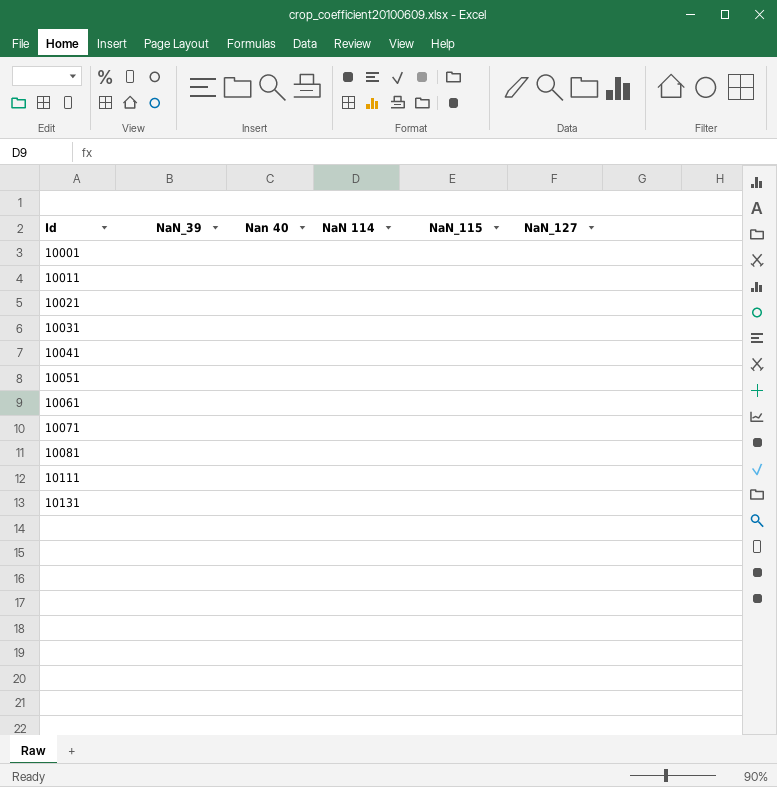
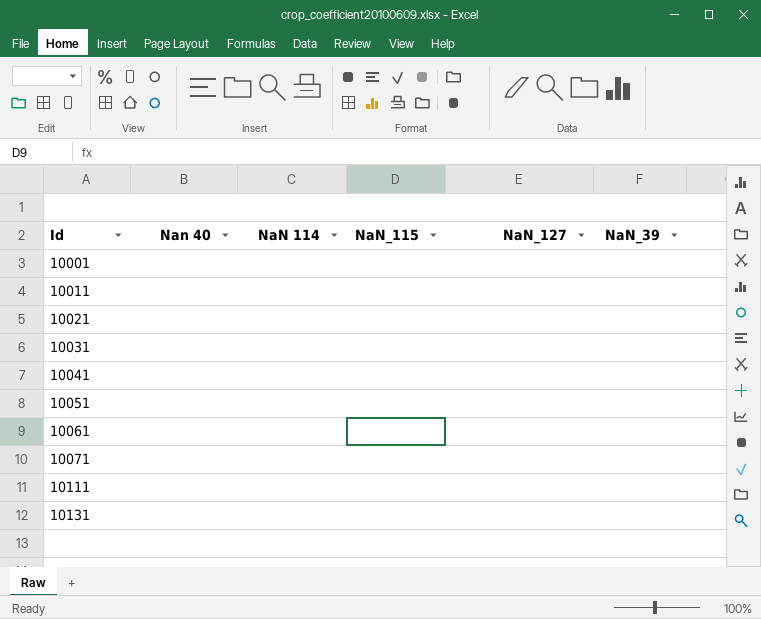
column NaN_39 | position: 2 -> 6
row 10081: none | none | none | none | none -> none

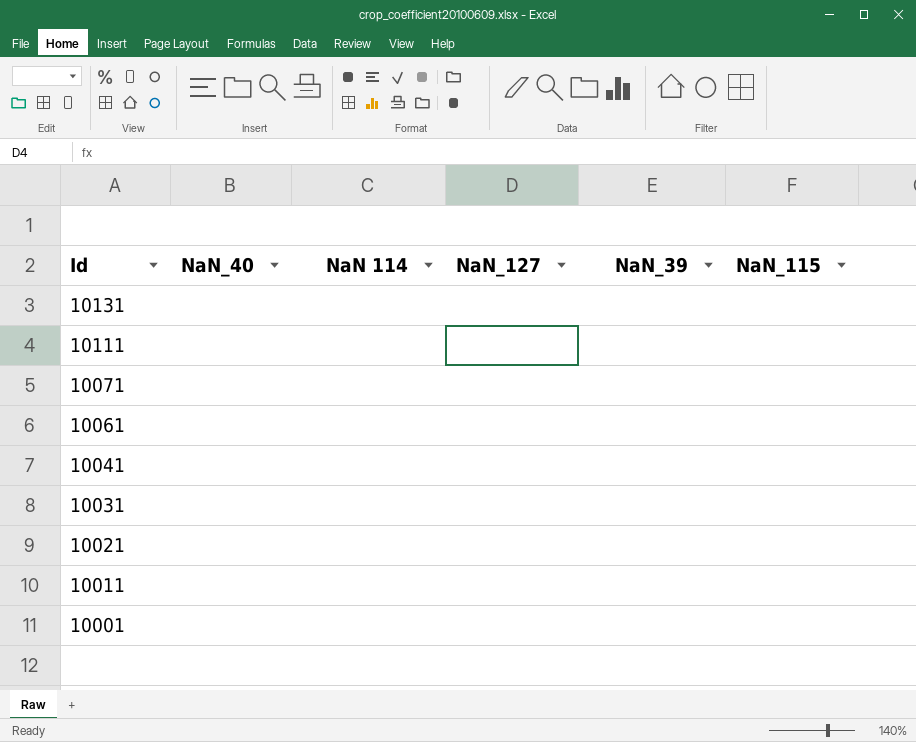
row order: Id ascending -> Id descending
column name: Nan 40 -> NaN_40
column NaN_115 | position: 4 -> 6
row 10051: none | none | none | none | none -> none

